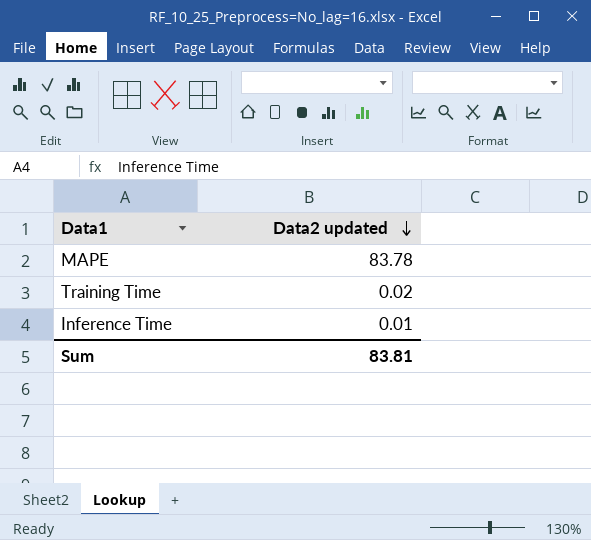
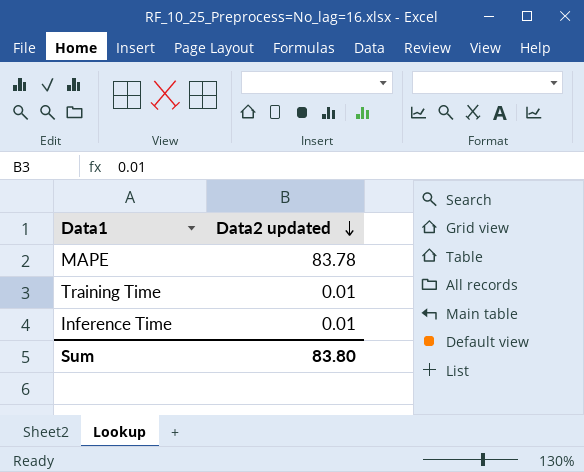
Training Time | Data2 updated: 0.02 -> 0.01
Sum | Data2 updated: 83.81 -> 83.80

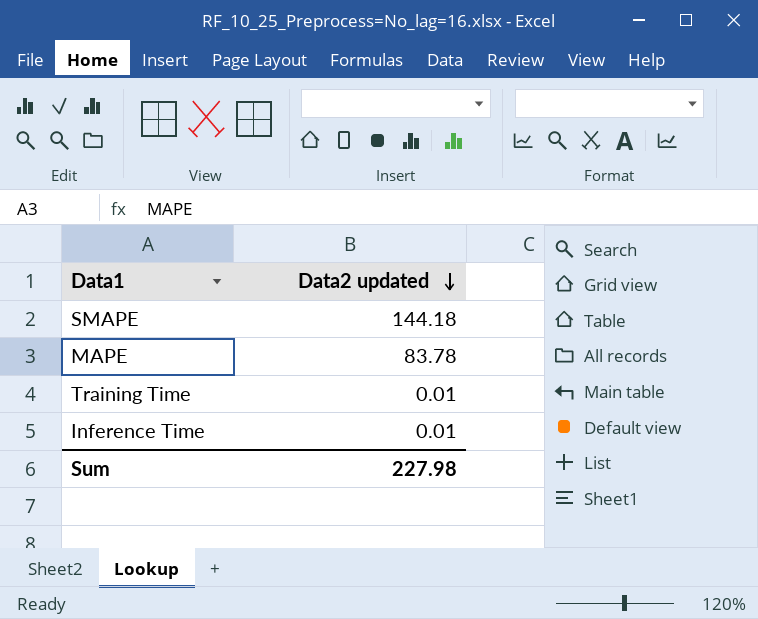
row SMAPE: none -> 144.18
Sum | Data2 updated: 83.80 -> 227.98

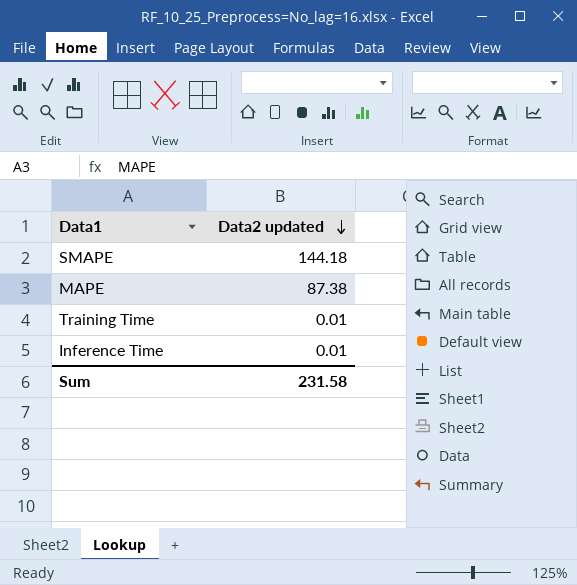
MAPE | Data2 updated: 83.78 -> 87.38
Sum | Data2 updated: 227.98 -> 231.58

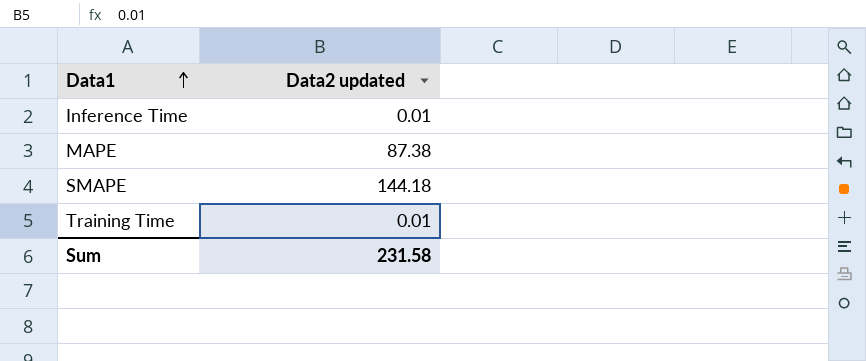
row order: Data2 updated descending -> Data1 ascending

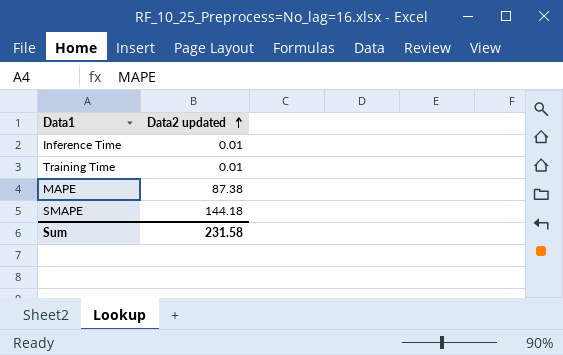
row order: Data1 ascending -> Data2 updated ascending

